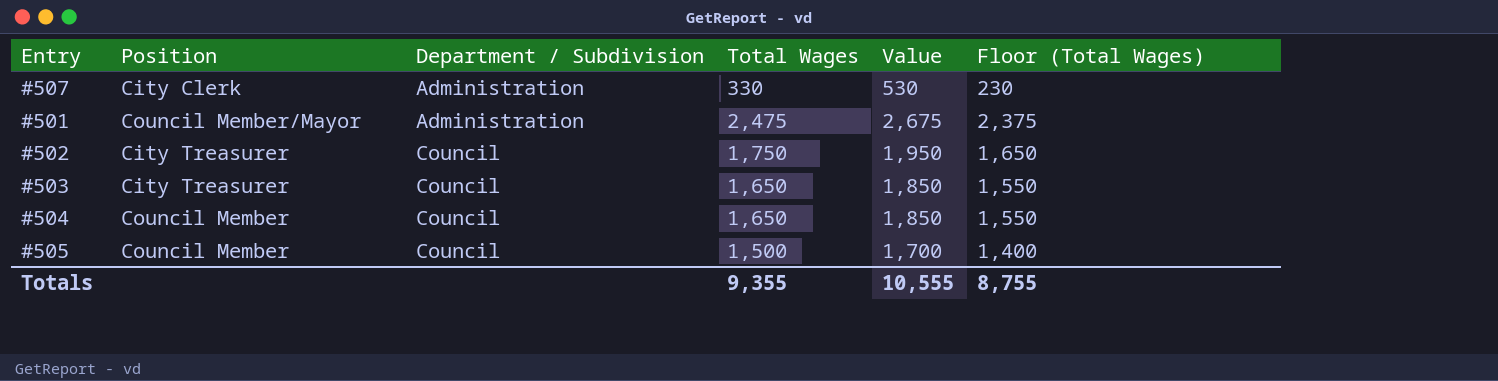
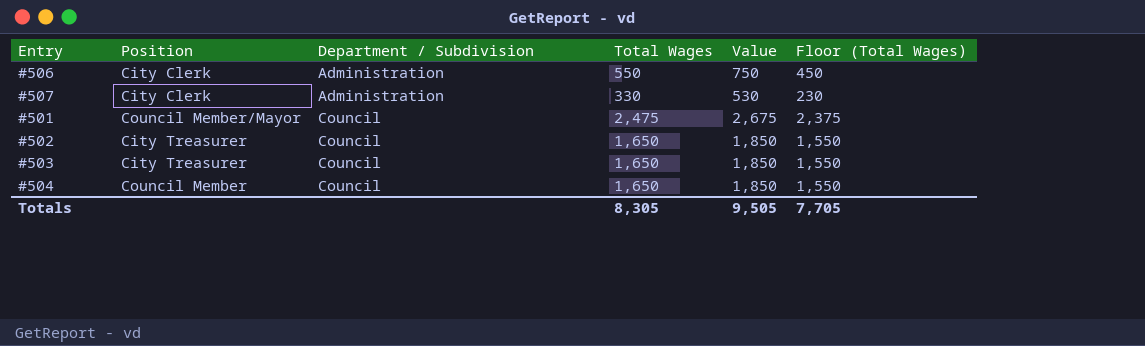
row #505: Council Member | Council | 1,500 | 1,700 | 1,400 -> none
row #506: none -> City Clerk | Administration | 550 | 750 | 450
#501 | Department / Subdivision: Administration -> Council
#502 | Total Wages: 1,750 -> 1,650
#502 | Value: 1,950 -> 1,850
#502 | Floor (Total Wages): 1,650 -> 1,550
Totals | Total Wages: 9,355 -> 8,305
Totals | Value: 10,555 -> 9,505
Totals | Floor (Total Wages): 8,755 -> 7,705

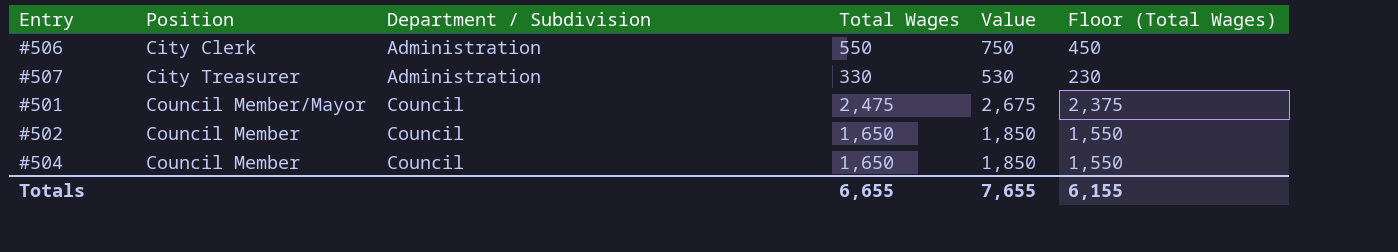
row #503: City Treasurer | Council | 1,650 | 1,850 | 1,550 -> none
#507 | Position: City Clerk -> City Treasurer
#502 | Position: City Treasurer -> Council Member
Totals | Total Wages: 8,305 -> 6,655
Totals | Value: 9,505 -> 7,655
Totals | Floor (Total Wages): 7,705 -> 6,155

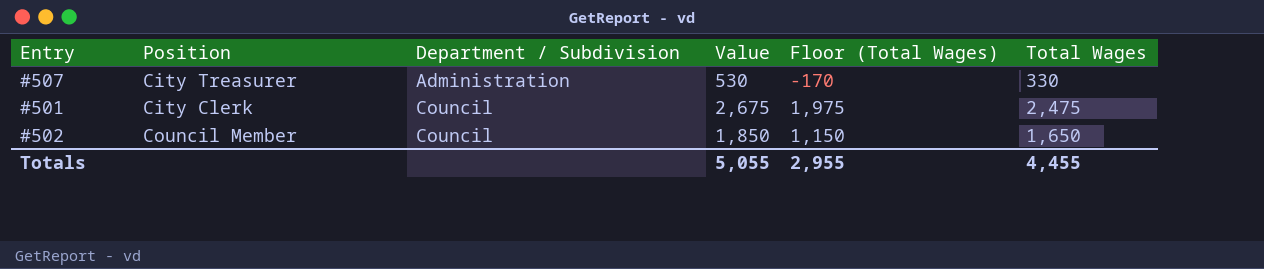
column Floor (Total Wages) | formula: [Total Wages] - 100 -> [Total Wages] - 500
column Total Wages | position: 4 -> 6
row #506: City Clerk | Administration | 550 | 750 | 450 -> none
row #504: Council Member | Council | 1,650 | 1,850 | 1,550 -> none
#501 | Position: Council Member/Mayor -> City Clerk
Totals | Value: 7,655 -> 5,055
Totals | Floor (Total Wages): 6,155 -> 2,955
Totals | Total Wages: 6,655 -> 4,455

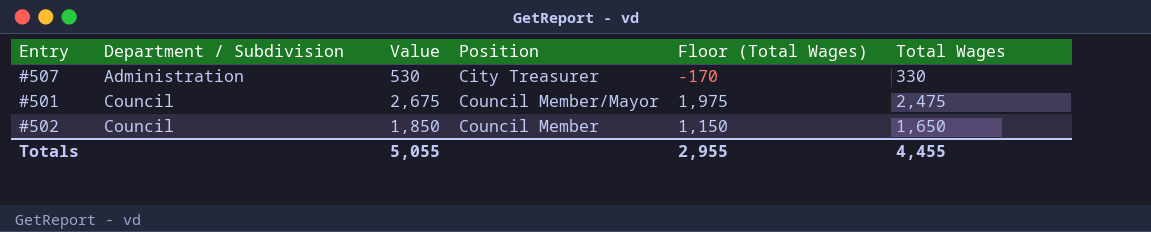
column Position | position: 2 -> 4
#501 | Position: City Clerk -> Council Member/Mayor

